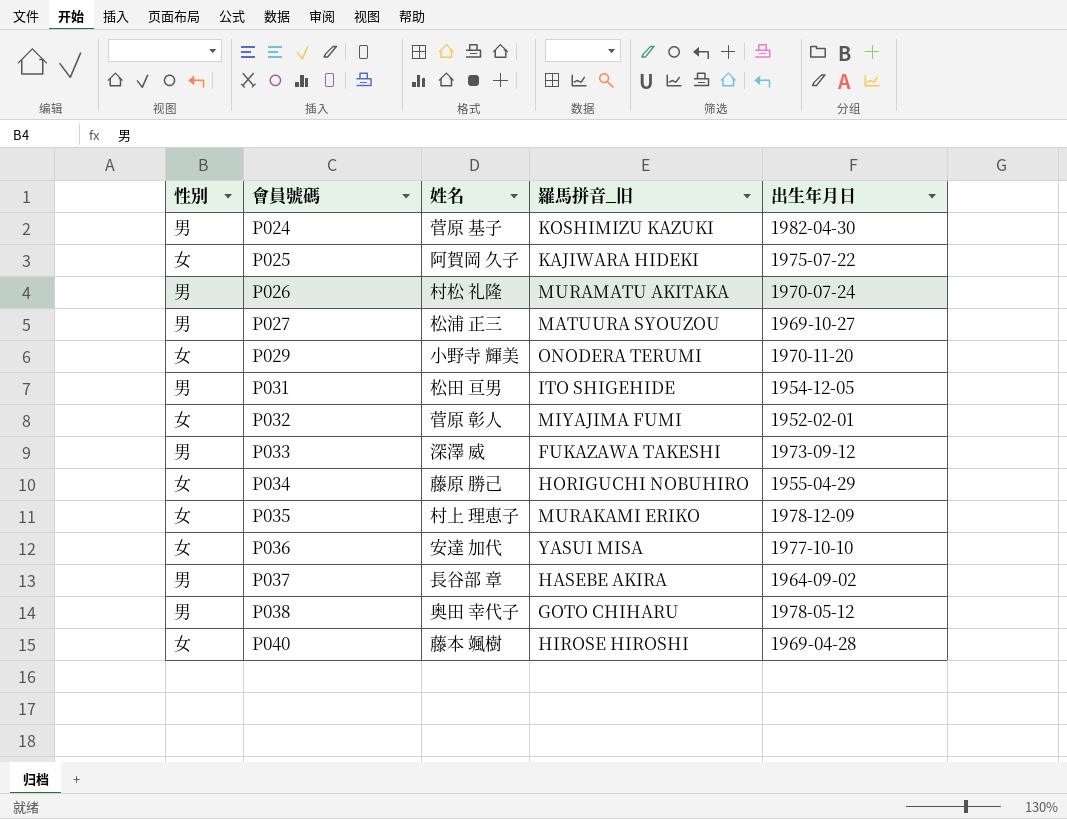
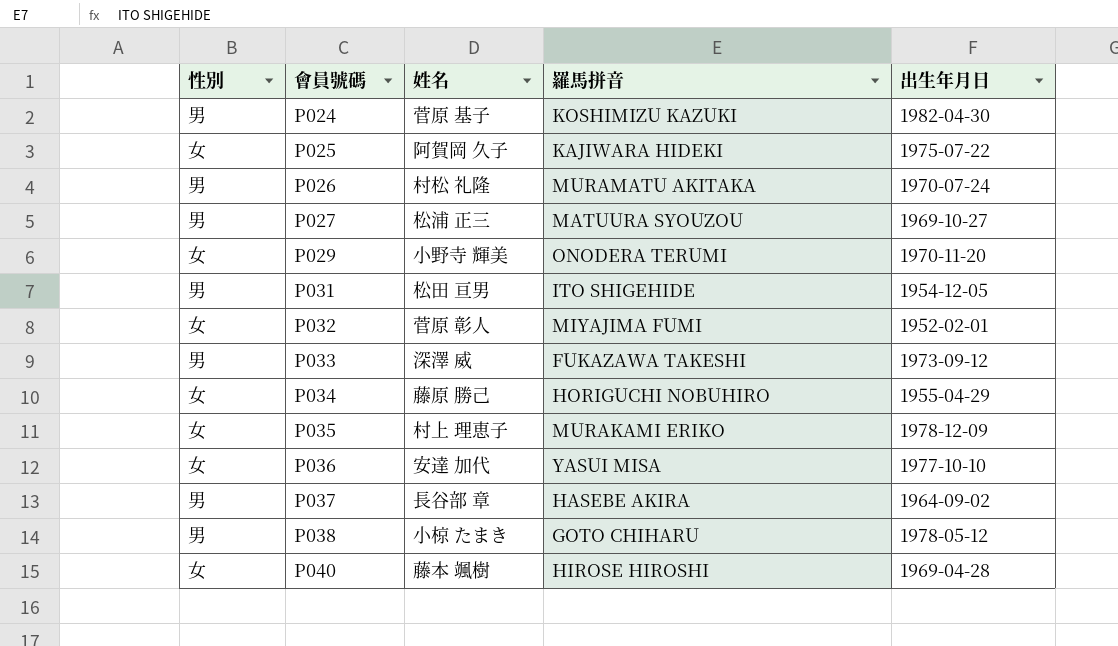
column name: 羅馬拼音_旧 -> 羅馬拼音
P038 | 姓名: 奥田 幸代子 -> 小椋 たまき

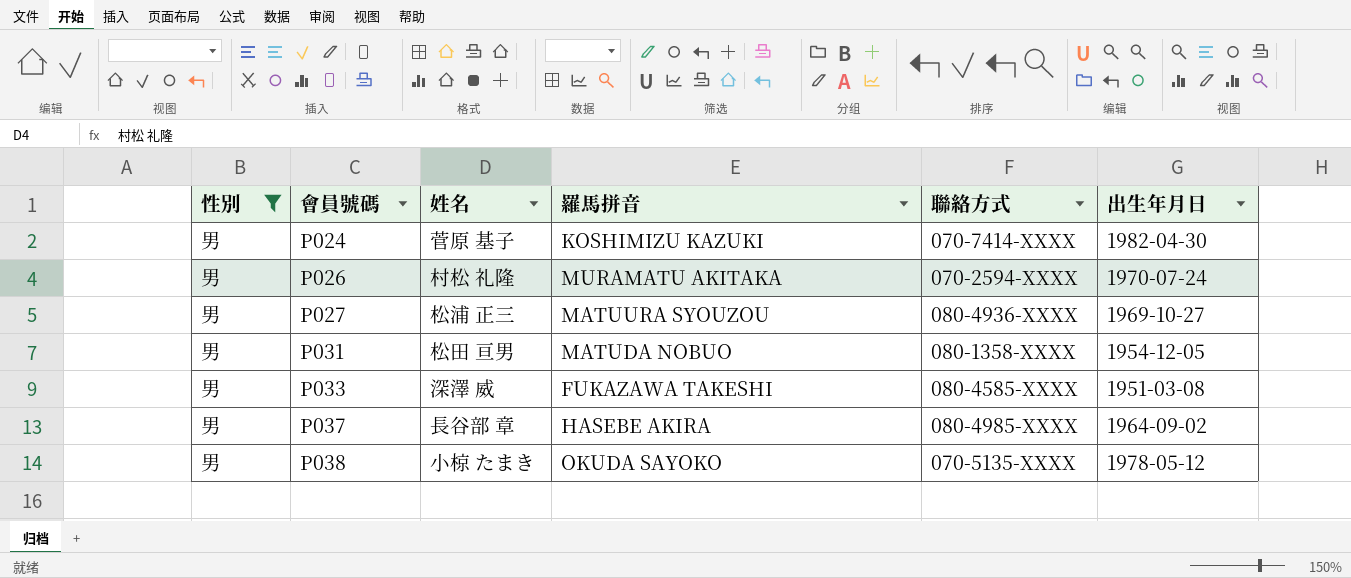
filter: none -> 性別 = 男
column 聯絡方式 | position: none -> 5
P031 | 羅馬拼音: ITO SHIGEHIDE -> MATUDA NOBUO
P033 | 出生年月日: 1973-09-12 -> 1951-03-08
P038 | 羅馬拼音: GOTO CHIHARU -> OKUDA SAYOKO

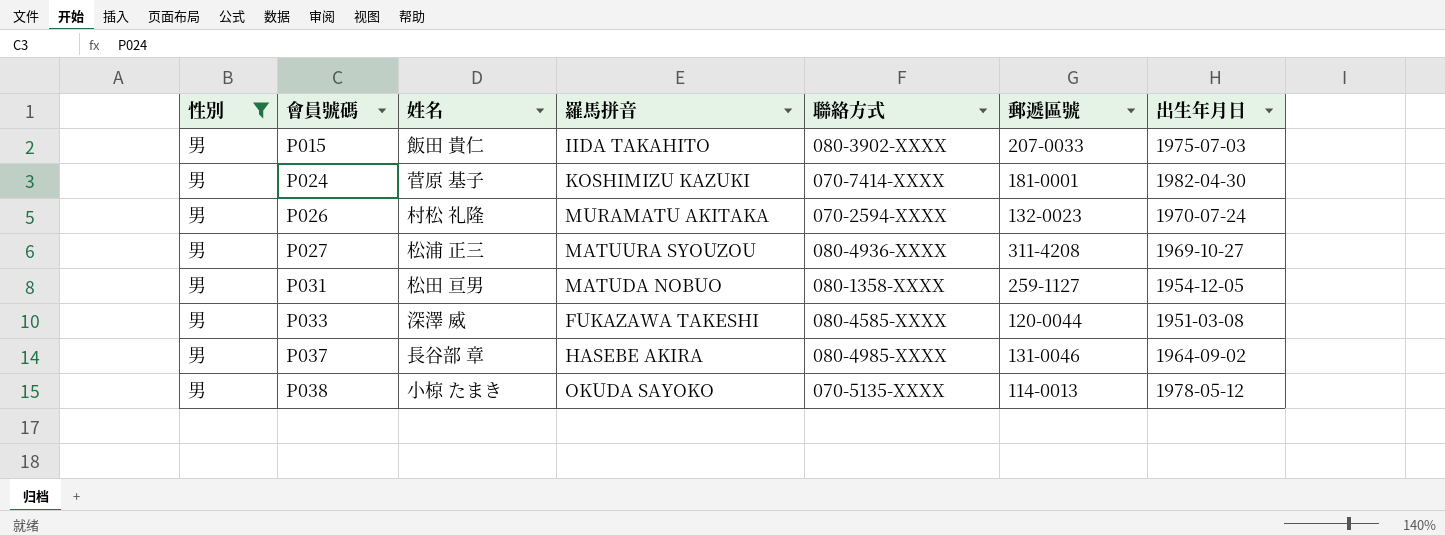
column 郵遞區號 | position: none -> 6
row P015: none -> 男 | 飯田 貴仁 | IIDA TAKAHITO | 080-3902-XXXX | 207-0033 | 1975-07-03

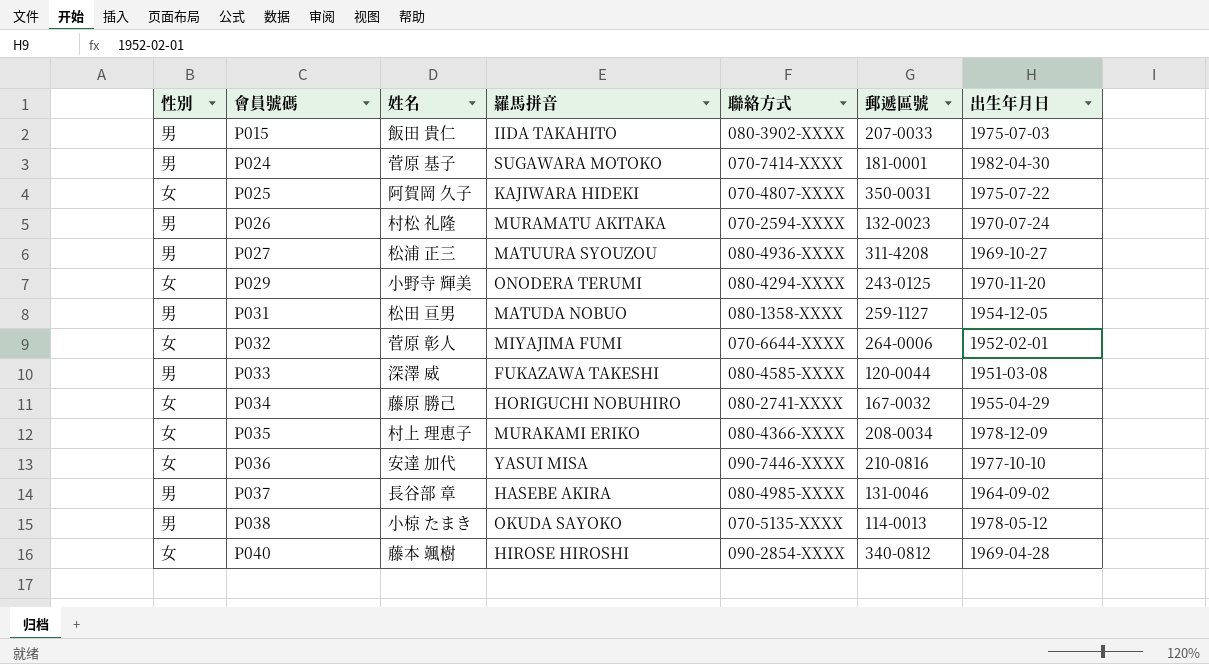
filter: 性別 = 男 -> none
P024 | 羅馬拼音: KOSHIMIZU KAZUKI -> SUGAWARA MOTOKO

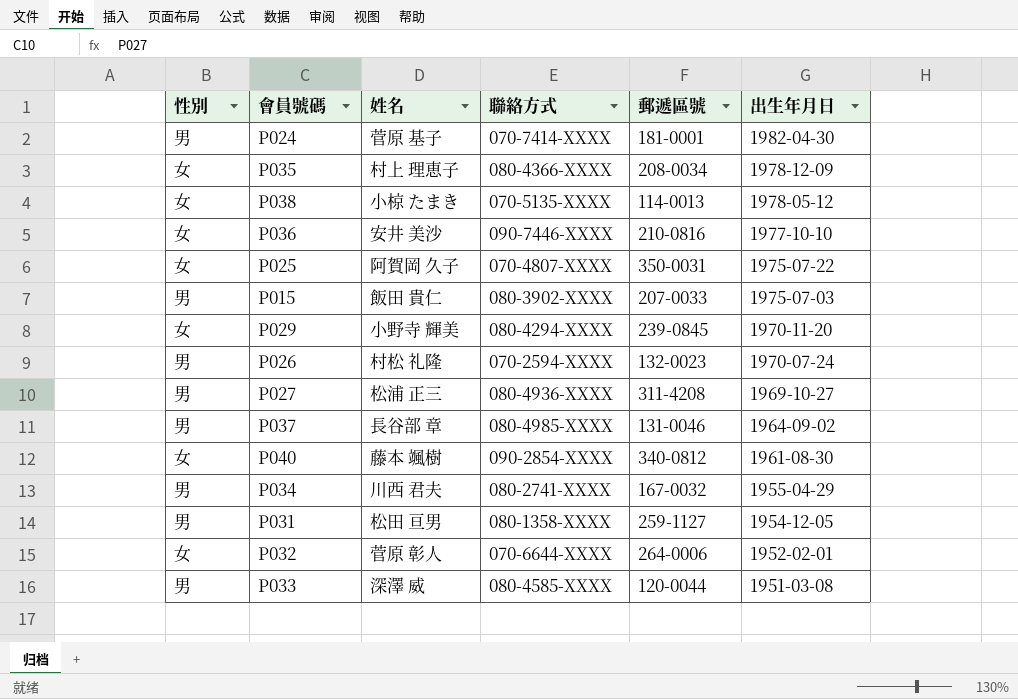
row order: 會員號碼 ascending -> 出生年月日 descending
column 羅馬拼音 | position: 4 -> none
P038 | 性別: 男 -> 女
P036 | 姓名: 安達 加代 -> 安井 美沙
P029 | 郵遞區號: 243-0125 -> 239-0845
P040 | 出生年月日: 1969-04-28 -> 1961-08-30
P034 | 性別: 女 -> 男
P034 | 姓名: 藤原 勝己 -> 川西 君夫

